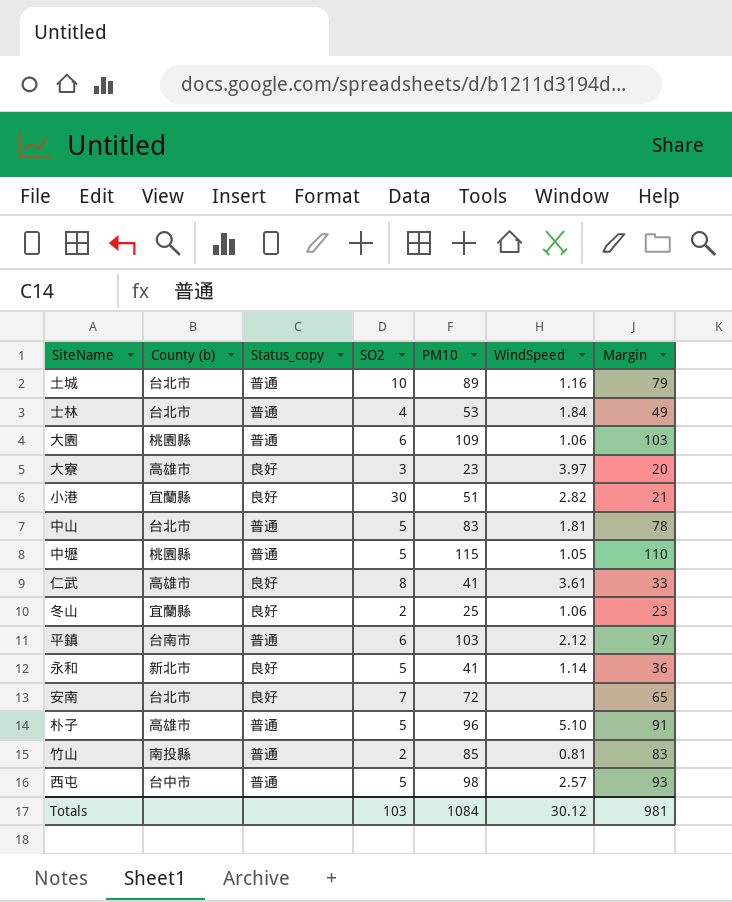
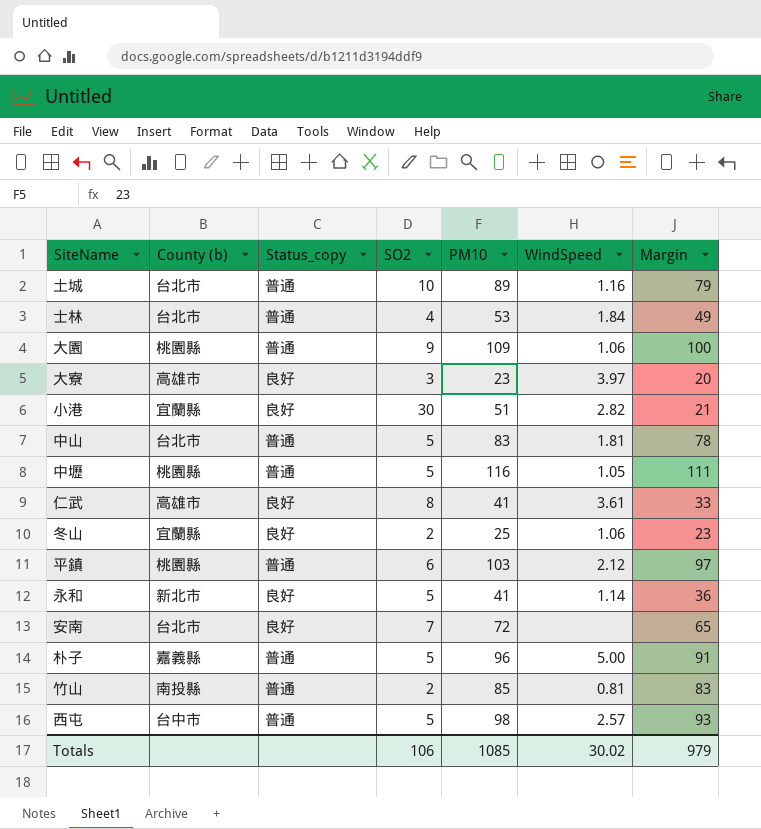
大園 | SO2: 6 -> 9
大園 | Margin: 103 -> 100
中壢 | PM10: 115 -> 116
中壢 | Margin: 110 -> 111
平鎮 | County (b): 台南市 -> 桃園縣
朴子 | County (b): 高雄市 -> 嘉義縣
朴子 | WindSpeed: 5.10 -> 5.00
Totals | SO2: 103 -> 106
Totals | PM10: 1084 -> 1085
Totals | WindSpeed: 30.12 -> 30.02
Totals | Margin: 981 -> 979

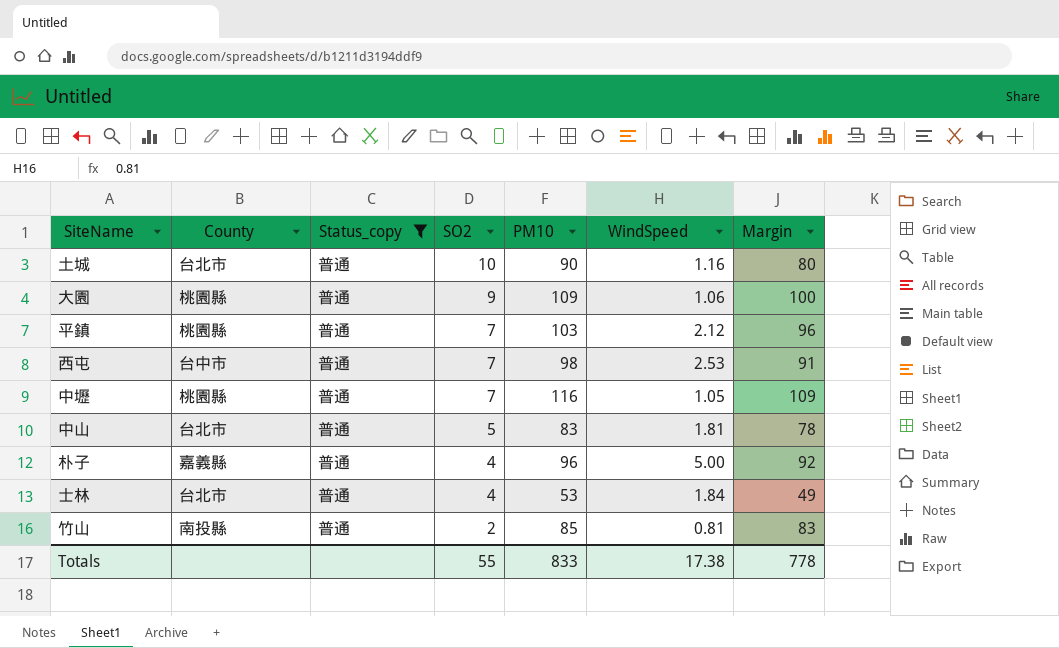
filter: none -> Status_copy = 普通
row order: none -> SO2 descending
column name: County (b) -> County
土城 | PM10: 89 -> 90
土城 | Margin: 79 -> 80
平鎮 | SO2: 6 -> 7
平鎮 | Margin: 97 -> 96
西屯 | SO2: 5 -> 7
西屯 | WindSpeed: 2.57 -> 2.53
西屯 | Margin: 93 -> 91
中壢 | SO2: 5 -> 7
中壢 | Margin: 111 -> 109
朴子 | SO2: 5 -> 4
朴子 | Margin: 91 -> 92
Totals | SO2: 106 -> 55
Totals | PM10: 1085 -> 833
Totals | WindSpeed: 30.02 -> 17.38
Totals | Margin: 979 -> 778

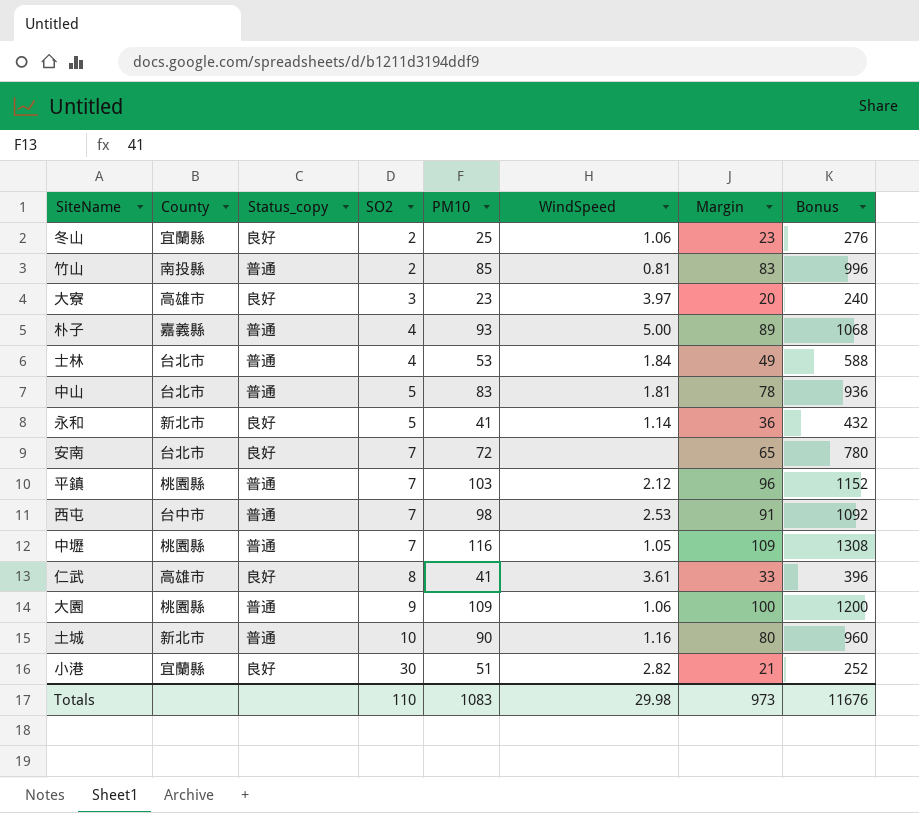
filter: Status_copy = 普通 -> none
row order: SO2 descending -> SO2 ascending
column Bonus | formula: none -> [Margin] * 12
朴子 | PM10: 96 -> 93
朴子 | Margin: 92 -> 89
土城 | County: 台北市 -> 新北市
Totals | SO2: 55 -> 110
Totals | PM10: 833 -> 1083
Totals | WindSpeed: 17.38 -> 29.98
Totals | Margin: 778 -> 973

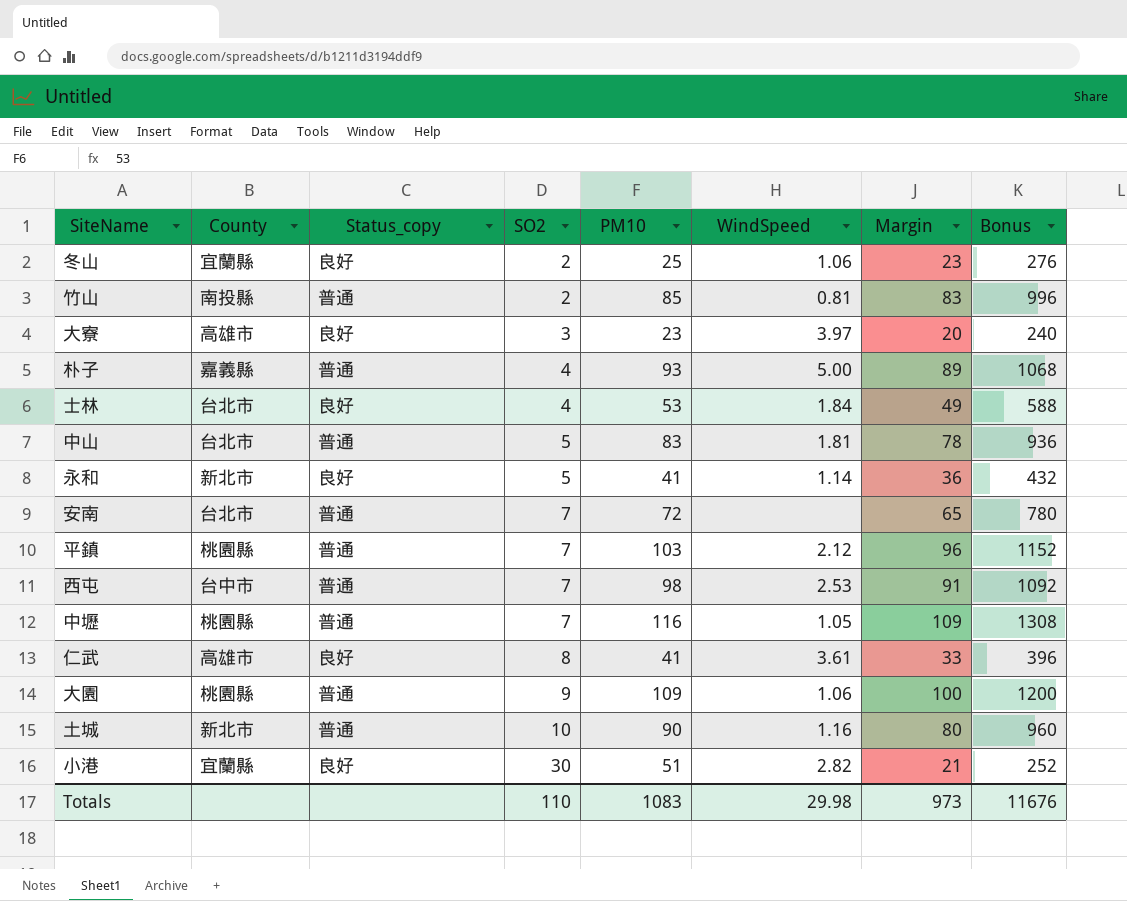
士林 | Status_copy: 普通 -> 良好
安南 | Status_copy: 良好 -> 普通

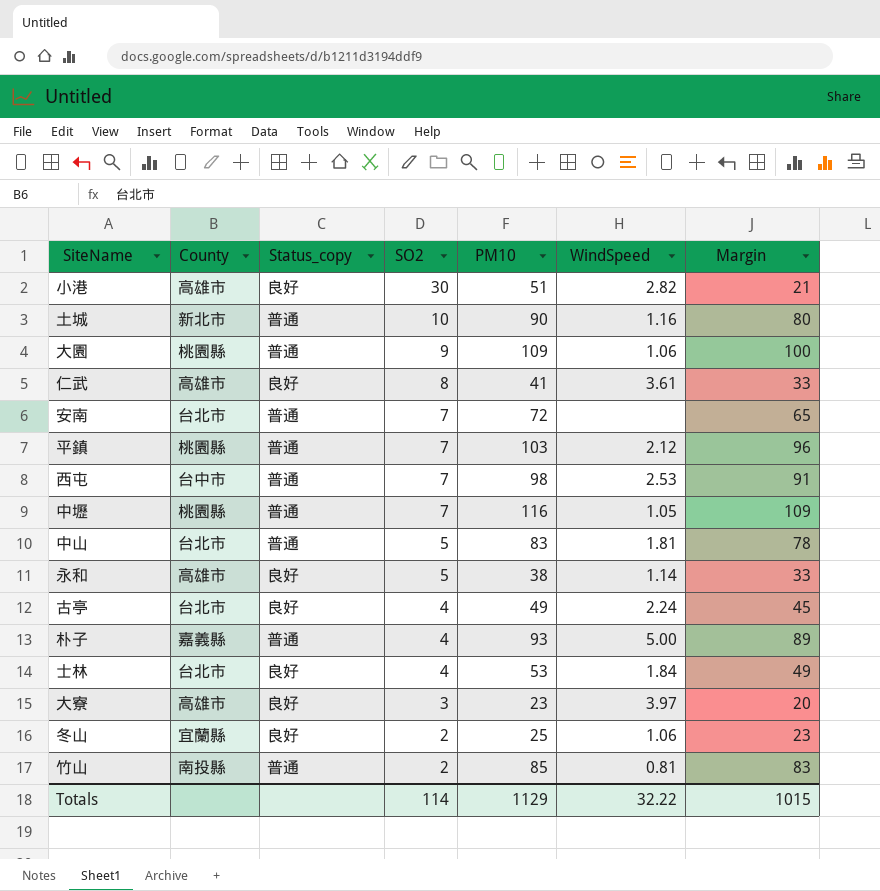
row order: SO2 ascending -> SO2 descending
column Bonus | formula: [Margin] * 12 -> none
小港 | County: 宜蘭縣 -> 高雄市
永和 | County: 新北市 -> 高雄市
永和 | PM10: 41 -> 38
永和 | Margin: 36 -> 33
row 古亭: none -> 台北市 | 良好 | 4 | 49 | 2.24 | 45
Totals | SO2: 110 -> 114
Totals | PM10: 1083 -> 1129
Totals | WindSpeed: 29.98 -> 32.22
Totals | Margin: 973 -> 1015

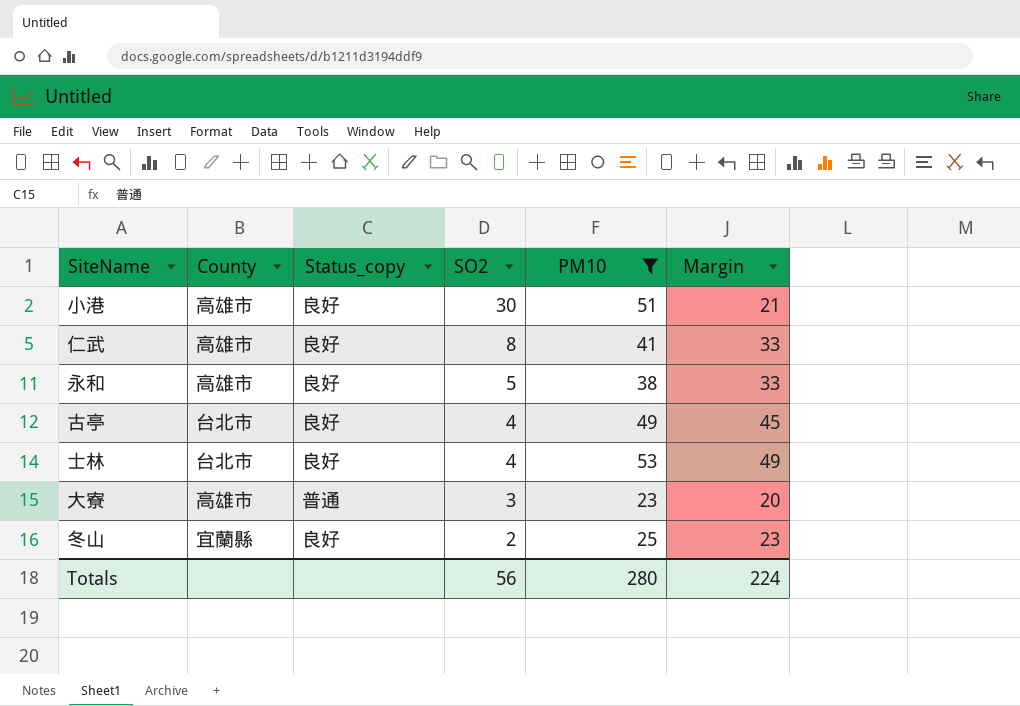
filter: none -> PM10 <= 53
column WindSpeed | position: 6 -> none
大寮 | Status_copy: 良好 -> 普通
Totals | SO2: 114 -> 56
Totals | PM10: 1129 -> 280
Totals | Margin: 1015 -> 224

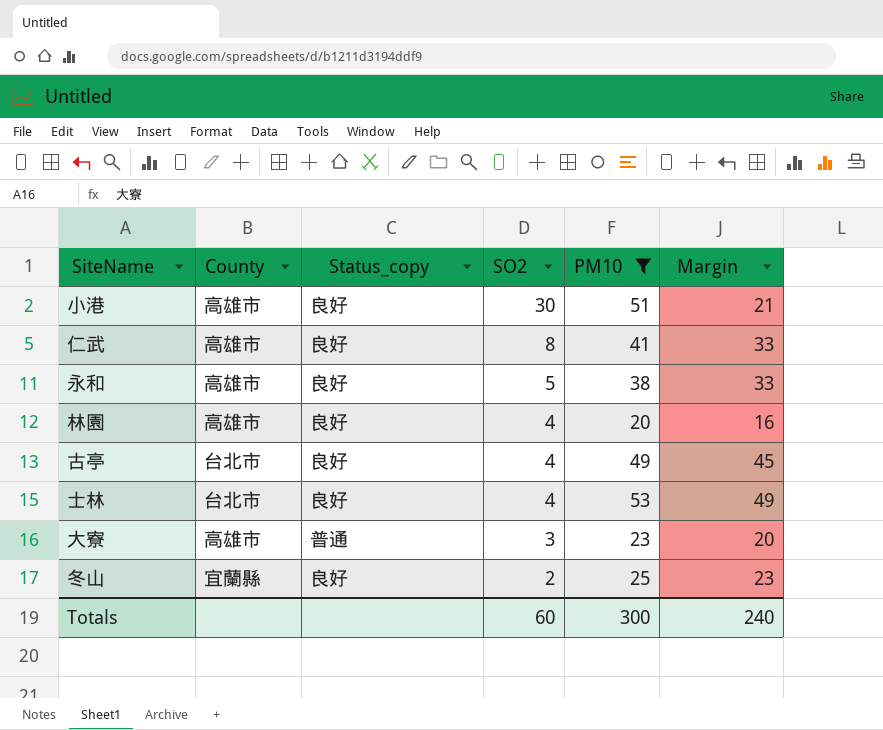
row 林園: none -> 高雄市 | 良好 | 4 | 20 | 16
Totals | SO2: 56 -> 60
Totals | PM10: 280 -> 300
Totals | Margin: 224 -> 240

